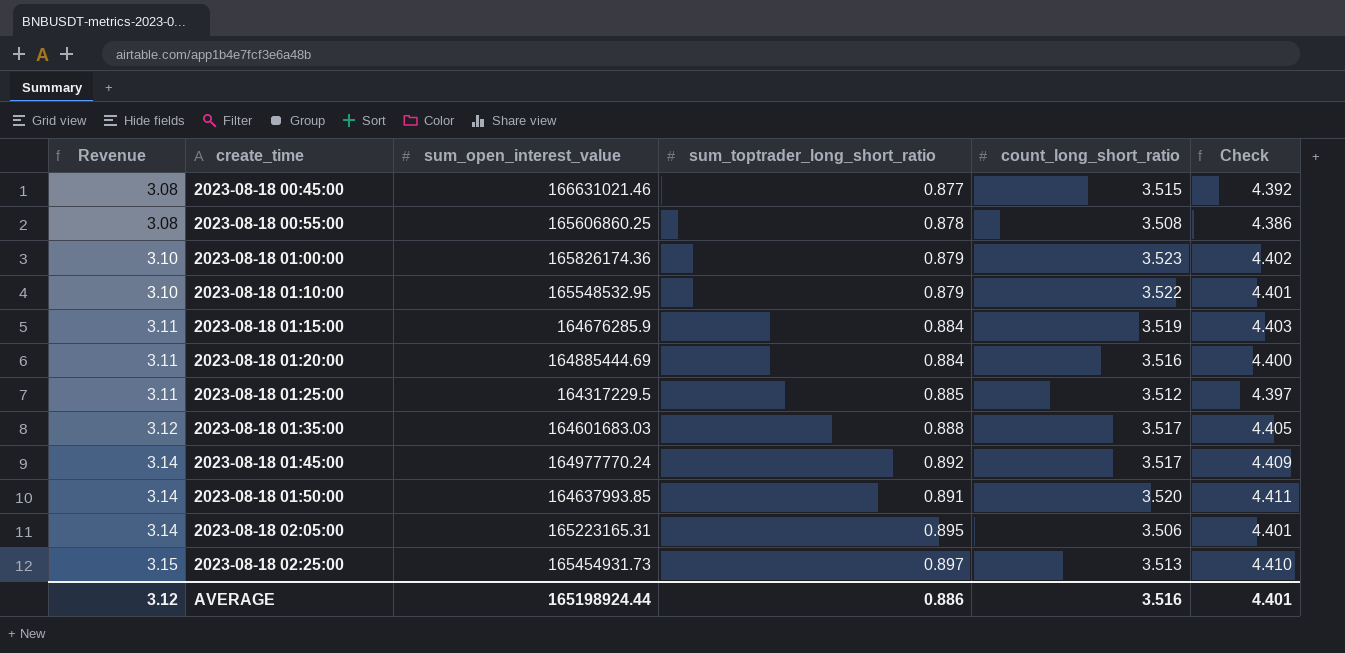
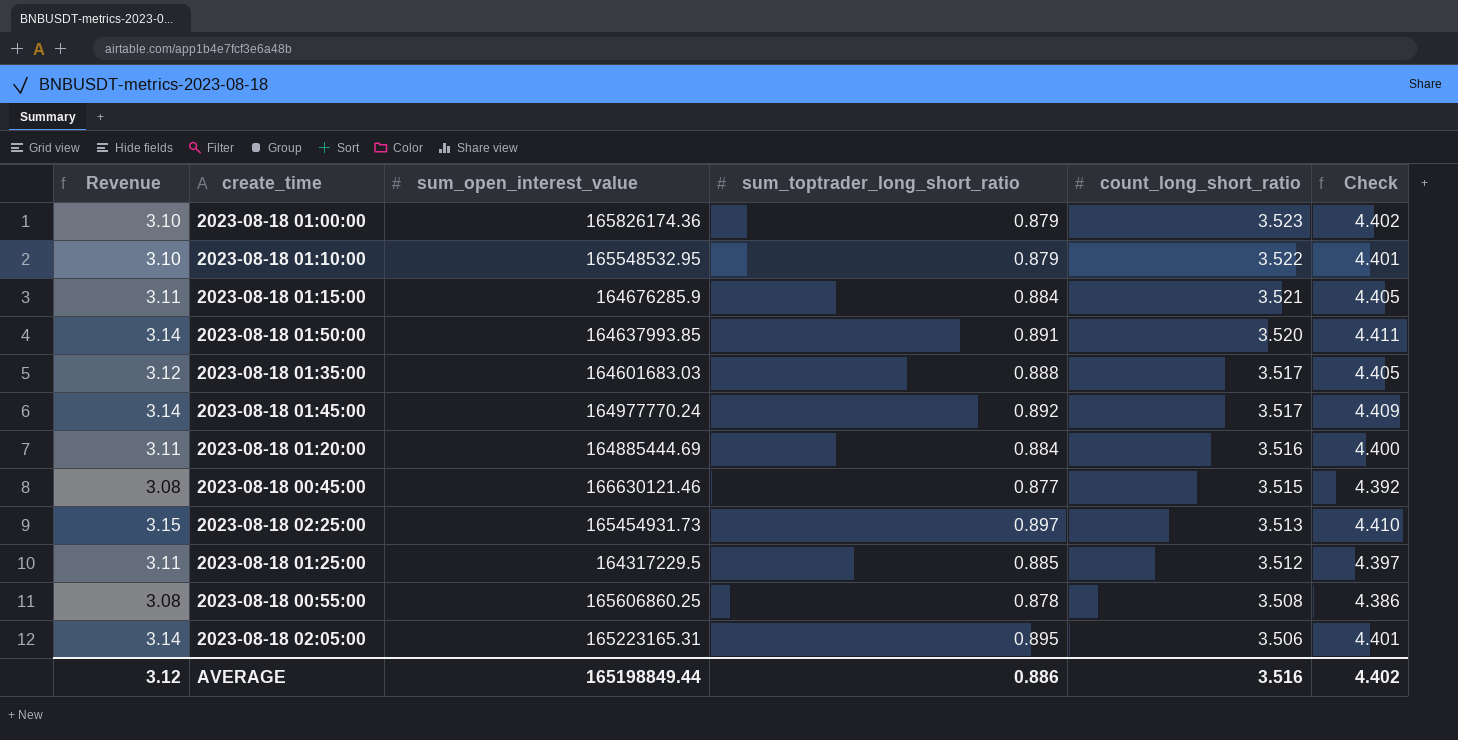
row order: Revenue ascending -> count_long_short_ratio descending
2023-08-18 01:15:00 | count_long_short_ratio: 3.519 -> 3.521
2023-08-18 01:15:00 | Check: 4.403 -> 4.405
2023-08-18 00:45:00 | sum_open_interest_value: 166631021.46 -> 166630121.46
AVERAGE | sum_open_interest_value: 165198924.44 -> 165198849.44
AVERAGE | Check: 4.401 -> 4.402

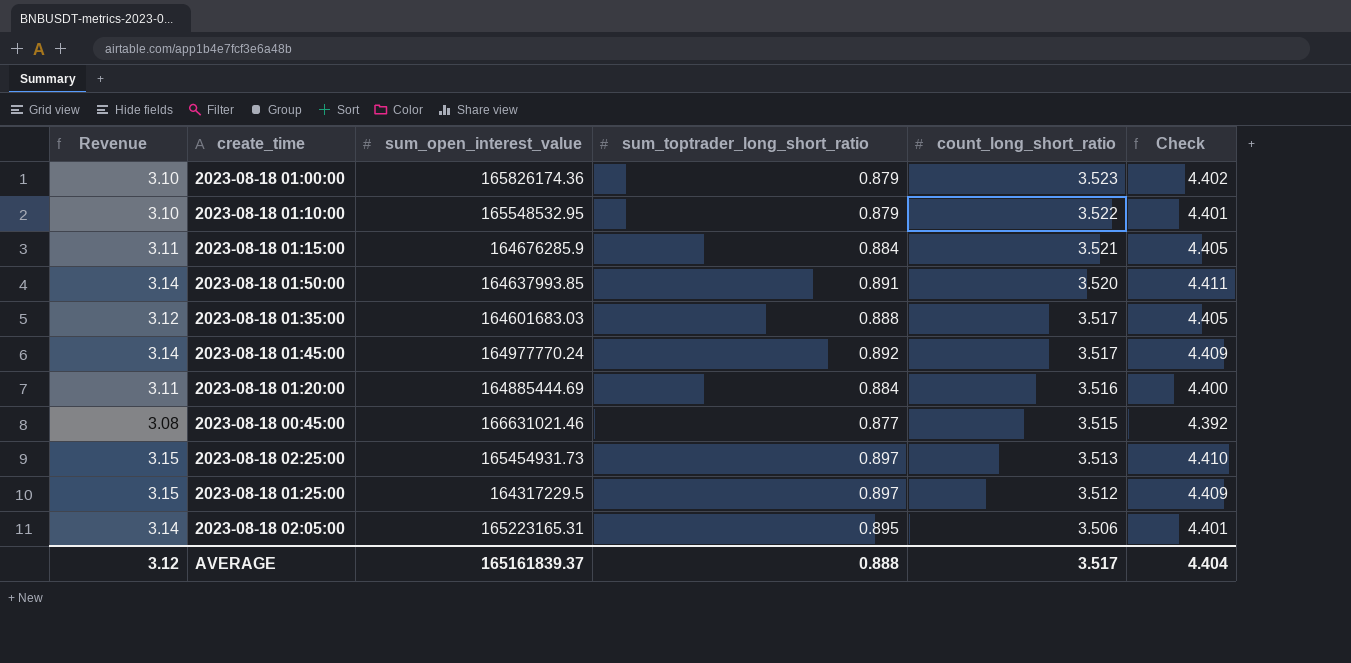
row 2023-08-18 00:55:00: 3.08 | 165606860.25 | 0.878 | 3.508 | 4.386 -> none
2023-08-18 00:45:00 | sum_open_interest_value: 166630121.46 -> 166631021.46
2023-08-18 01:25:00 | Revenue: 3.11 -> 3.15
2023-08-18 01:25:00 | sum_toptrader_long_short_ratio: 0.885 -> 0.897
2023-08-18 01:25:00 | Check: 4.397 -> 4.409
AVERAGE | sum_open_interest_value: 165198849.44 -> 165161839.37
AVERAGE | sum_toptrader_long_short_ratio: 0.886 -> 0.888
AVERAGE | count_long_short_ratio: 3.516 -> 3.517
AVERAGE | Check: 4.402 -> 4.404

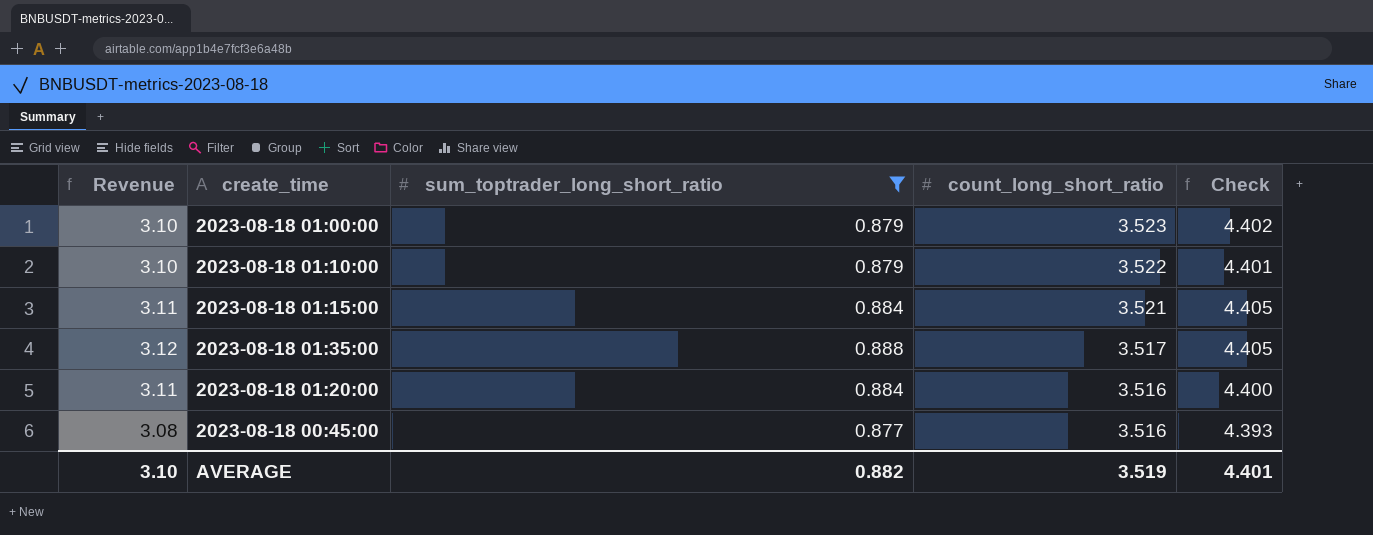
filter: none -> sum_toptrader_long_short_ratio <= 0.888
column sum_open_interest_value | position: 3 -> none
2023-08-18 00:45:00 | count_long_short_ratio: 3.515 -> 3.516
2023-08-18 00:45:00 | Check: 4.392 -> 4.393
AVERAGE | Revenue: 3.12 -> 3.10
AVERAGE | sum_toptrader_long_short_ratio: 0.888 -> 0.882
AVERAGE | count_long_short_ratio: 3.517 -> 3.519
AVERAGE | Check: 4.404 -> 4.401

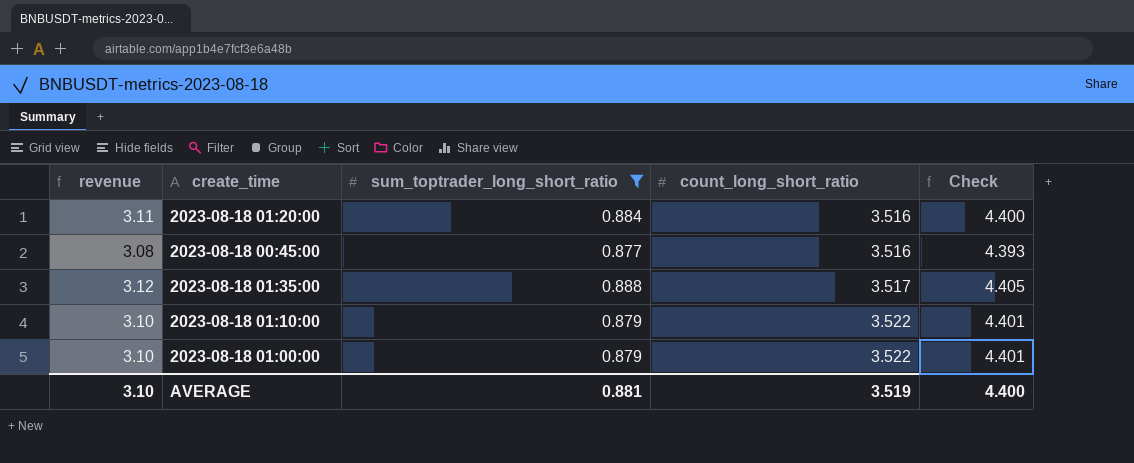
row order: count_long_short_ratio descending -> count_long_short_ratio ascending
column name: Revenue -> revenue
row 2023-08-18 01:15:00: 3.11 | 0.884 | 3.521 | 4.405 -> none
2023-08-18 01:00:00 | count_long_short_ratio: 3.523 -> 3.522
2023-08-18 01:00:00 | Check: 4.402 -> 4.401
AVERAGE | sum_toptrader_long_short_ratio: 0.882 -> 0.881
AVERAGE | Check: 4.401 -> 4.400

